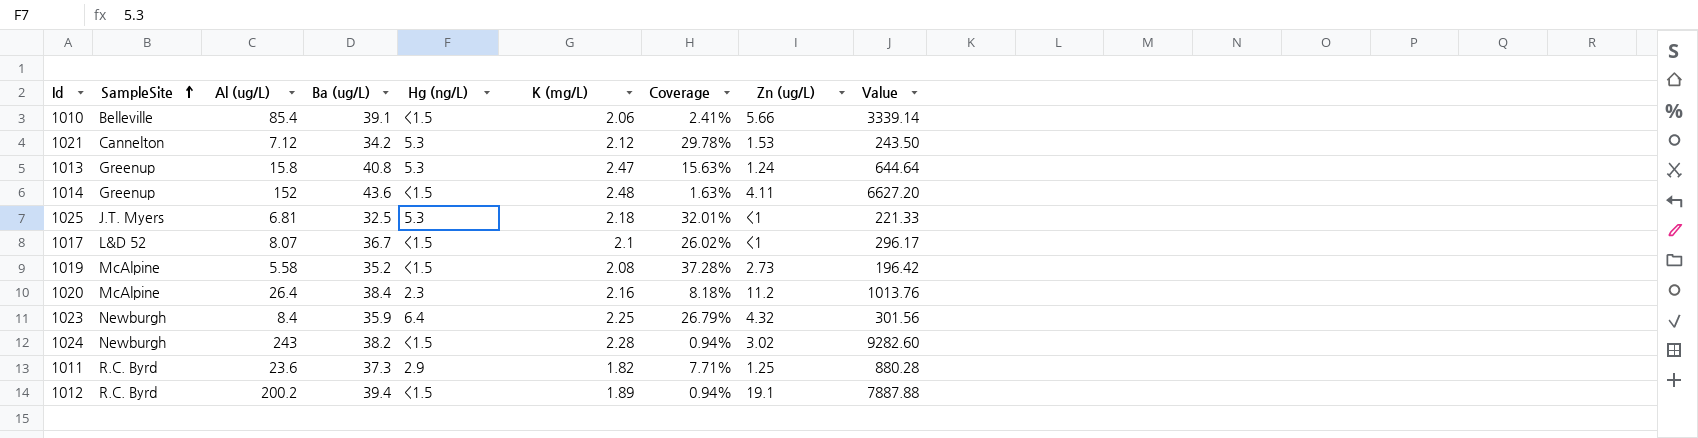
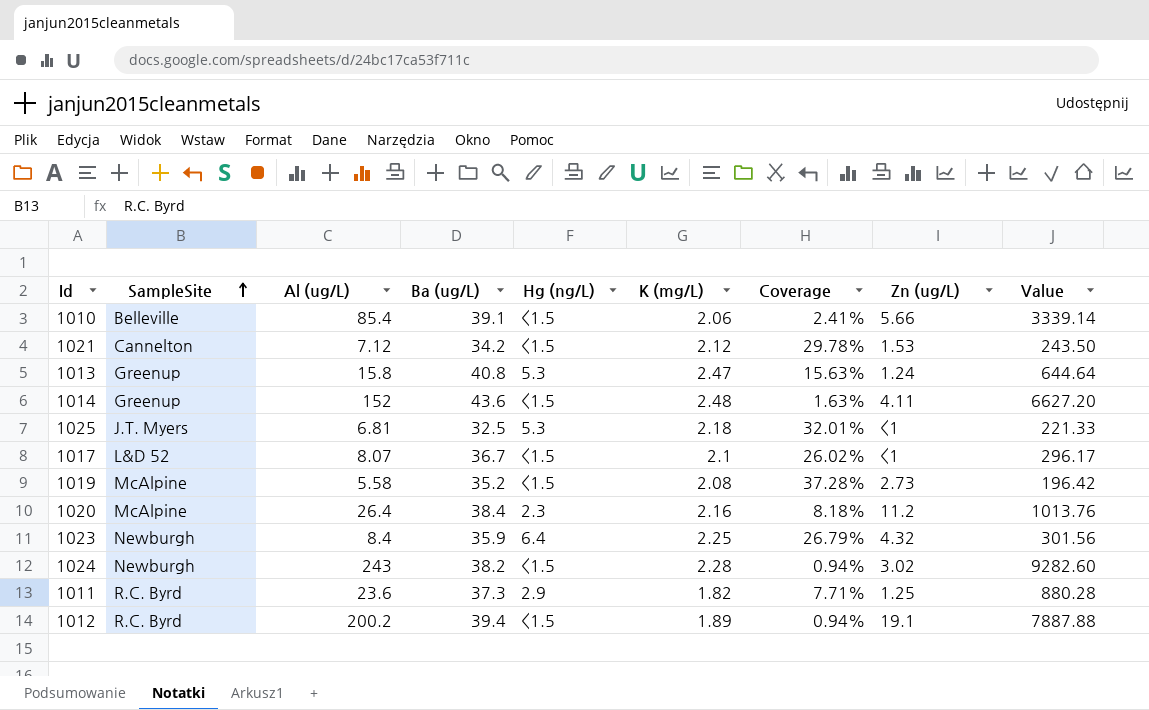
1021 | Hg (ng/L): 5.3 -> <1.5

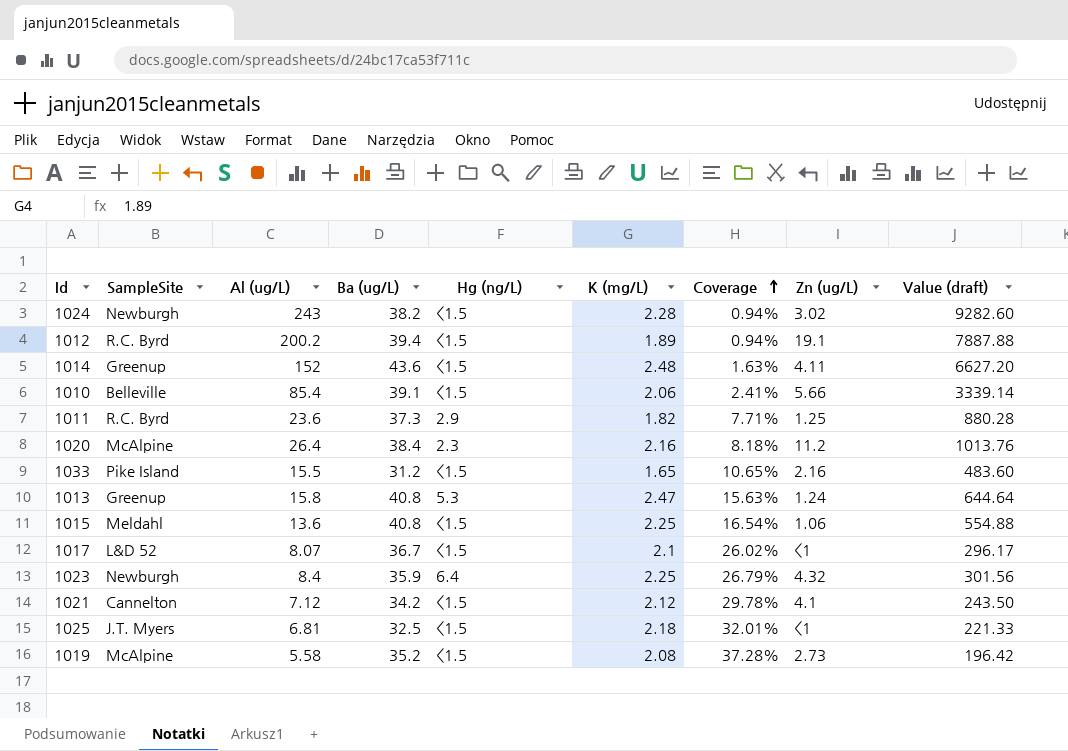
row order: SampleSite ascending -> Coverage ascending
column name: Value -> Value (draft)
row 1033: none -> Pike Island | 15.5 | 31.2 | <1.5 | 1.65 | 10.65% | 2.16 | 483.60
row 1015: none -> Meldahl | 13.6 | 40.8 | <1.5 | 2.25 | 16.54% | 1.06 | 554.88
1021 | Zn (ug/L): 1.53 -> 4.1
1025 | Hg (ng/L): 5.3 -> <1.5

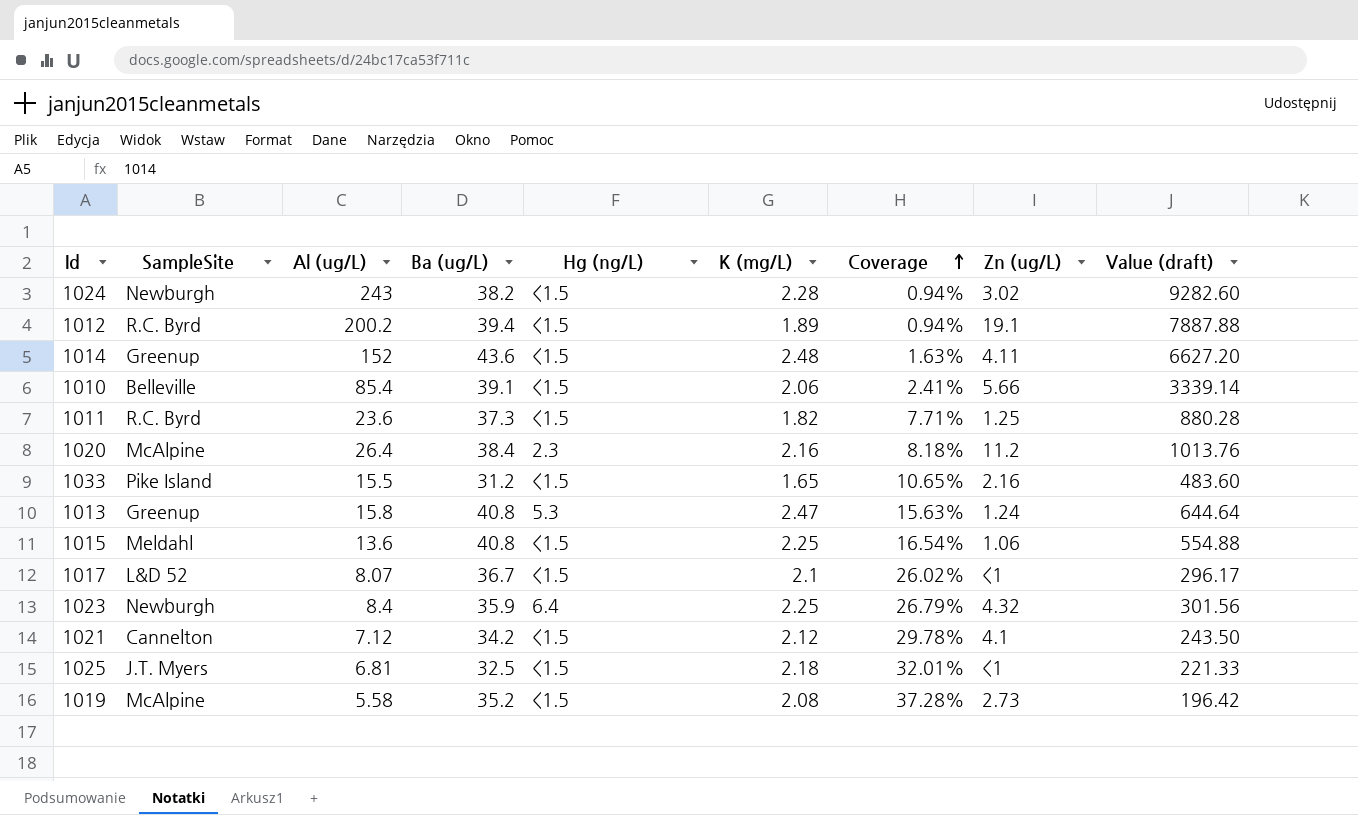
1011 | Hg (ng/L): 2.9 -> <1.5

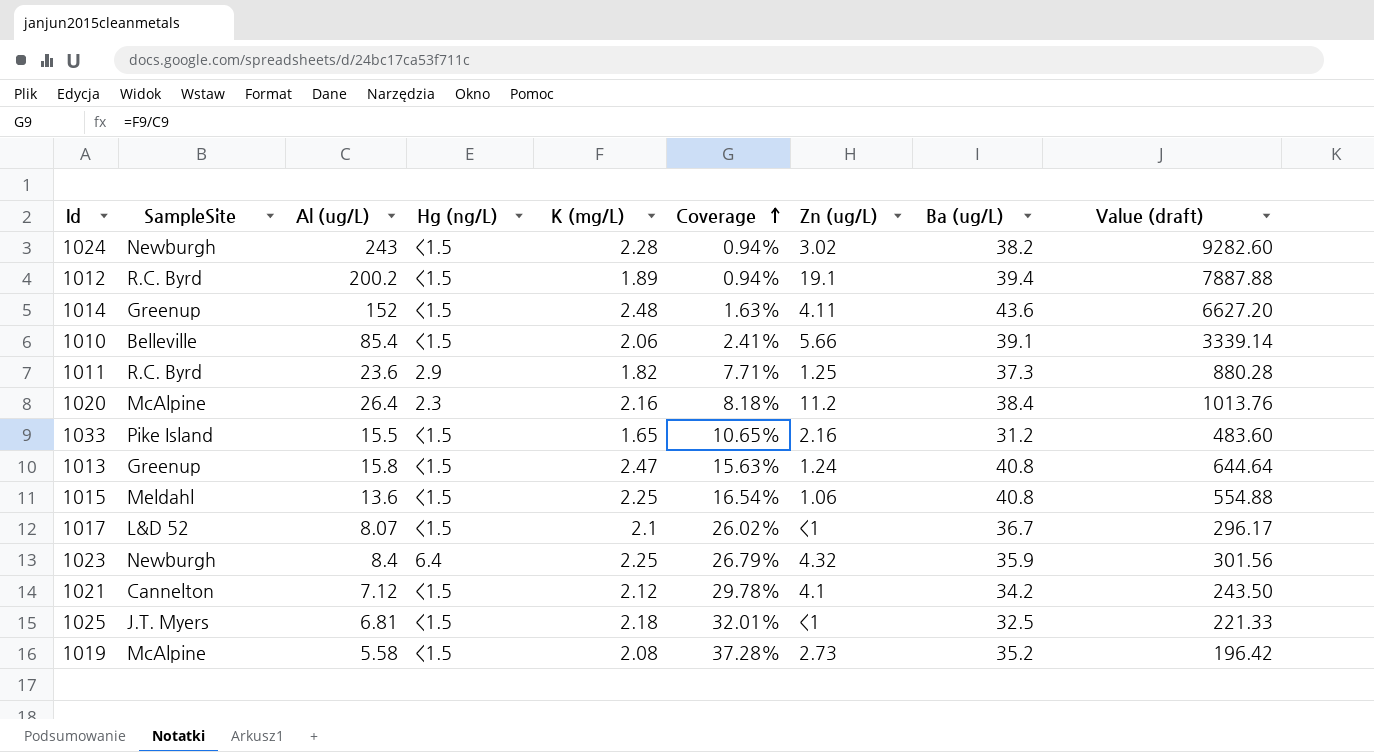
column Ba (ug/L) | position: 4 -> 8
1011 | Hg (ng/L): <1.5 -> 2.9
1013 | Hg (ng/L): 5.3 -> <1.5

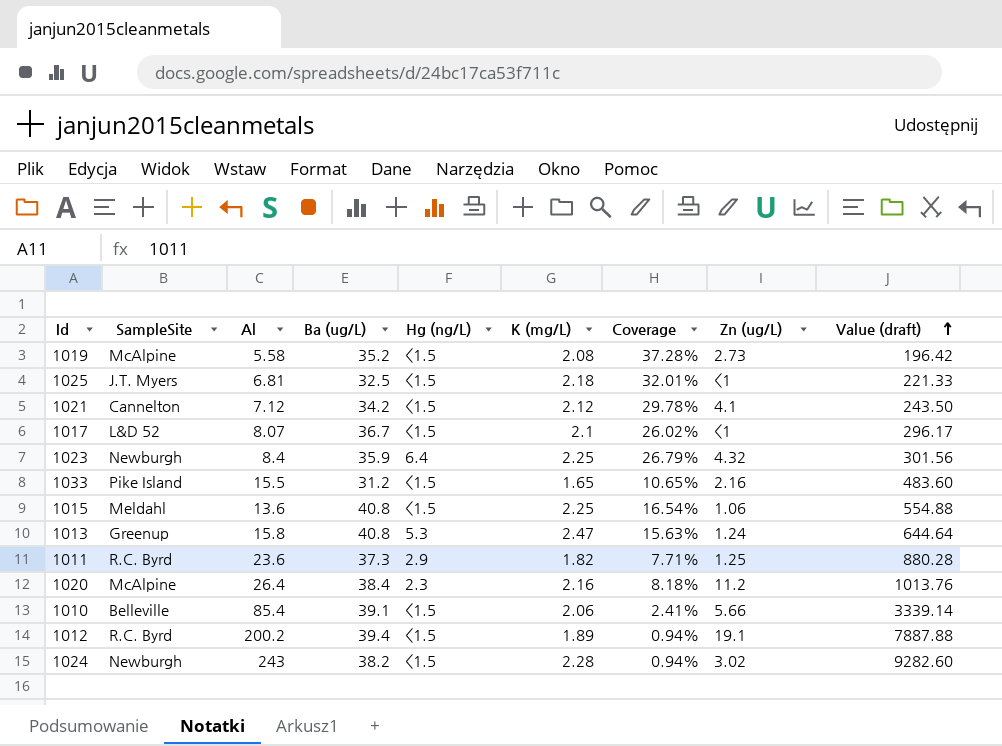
row order: Coverage ascending -> Value (draft) ascending
column name: Al (ug/L) -> Al
column Ba (ug/L) | position: 8 -> 4
row 1014: Greenup | 152 | <1.5 | 2.48 | 1.63% | 4.11 | 43.6 | 6627.20 -> none
1013 | Hg (ng/L): <1.5 -> 5.3

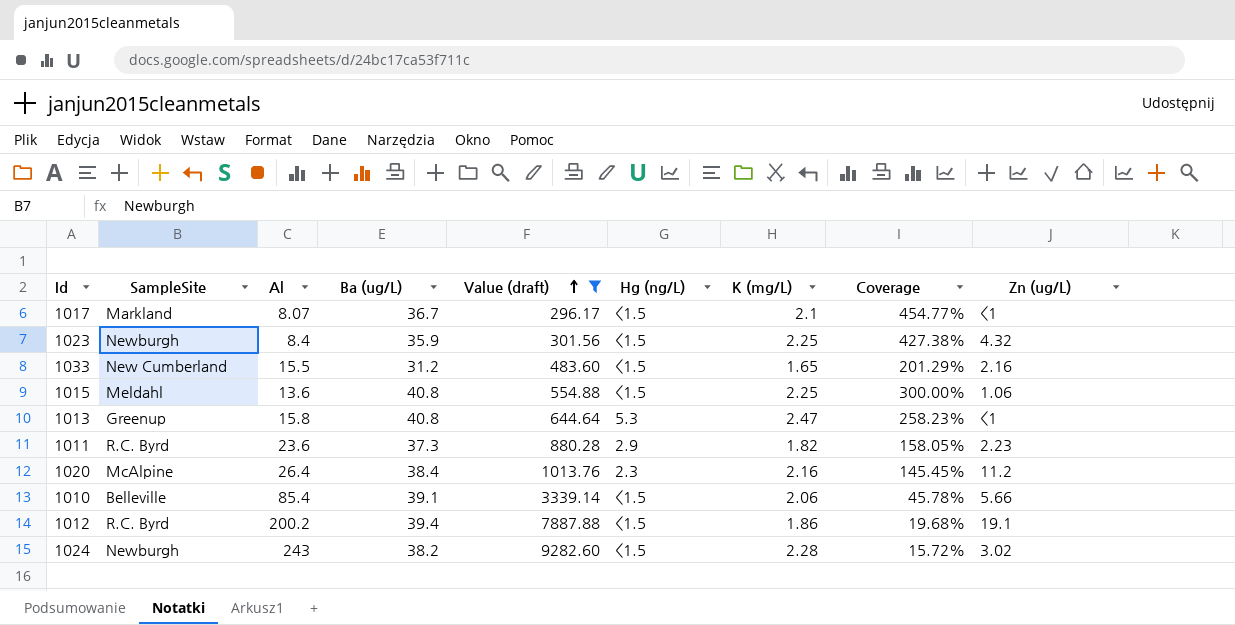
filter: none -> Value (draft) >= 296.17
column Value (draft) | position: 9 -> 5
column Coverage | formula: [K (mg/L)] / [Al] -> [Ba (ug/L)] / [Al]
1017 | SampleSite: L&D 52 -> Markland
1023 | Hg (ng/L): 6.4 -> <1.5
1033 | SampleSite: Pike Island -> New Cumberland
1013 | Zn (ug/L): 1.24 -> <1
1011 | Zn (ug/L): 1.25 -> 2.23
1012 | K (mg/L): 1.89 -> 1.86

